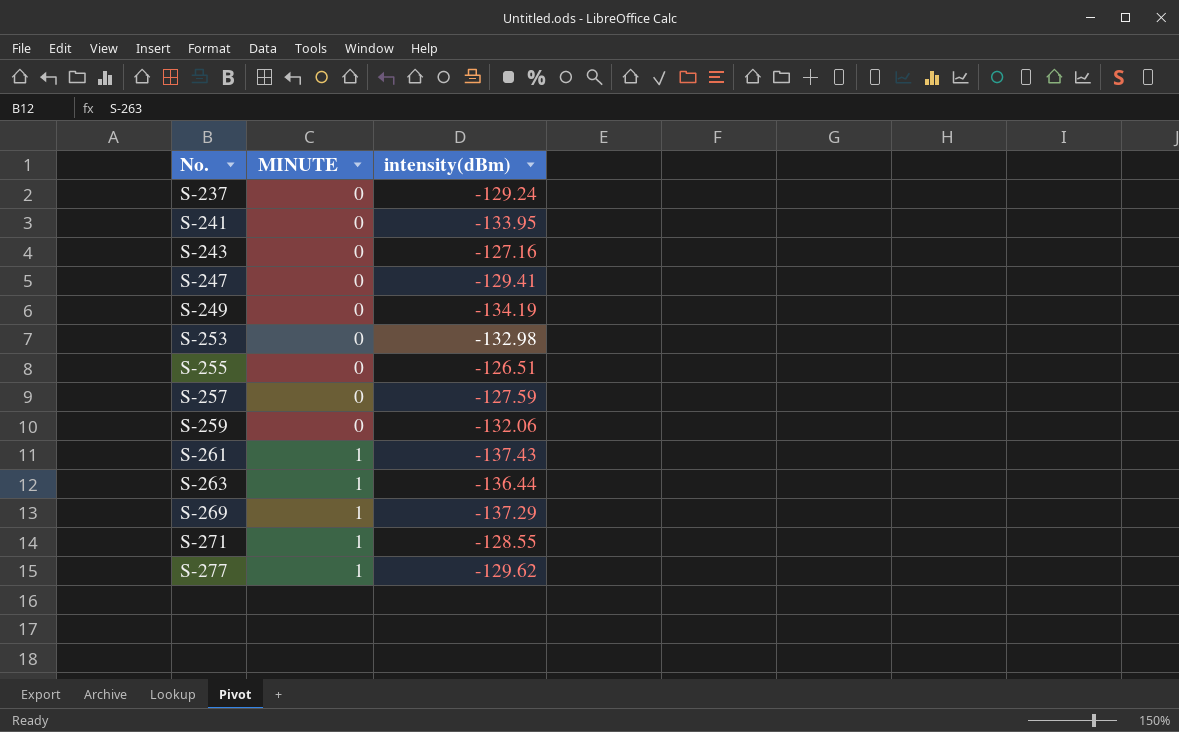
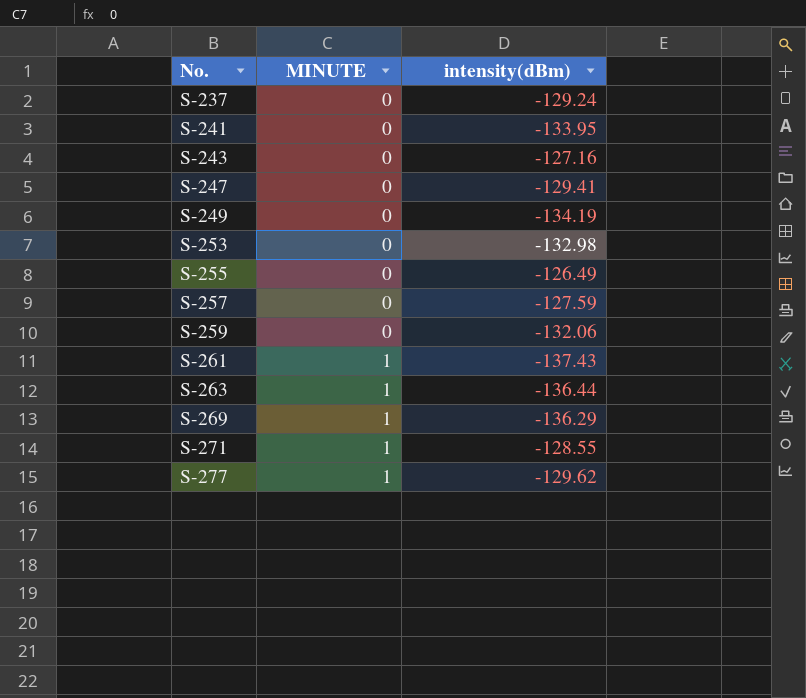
S-255 | intensity(dBm): -126.51 -> -126.49
S-269 | intensity(dBm): -137.29 -> -136.29

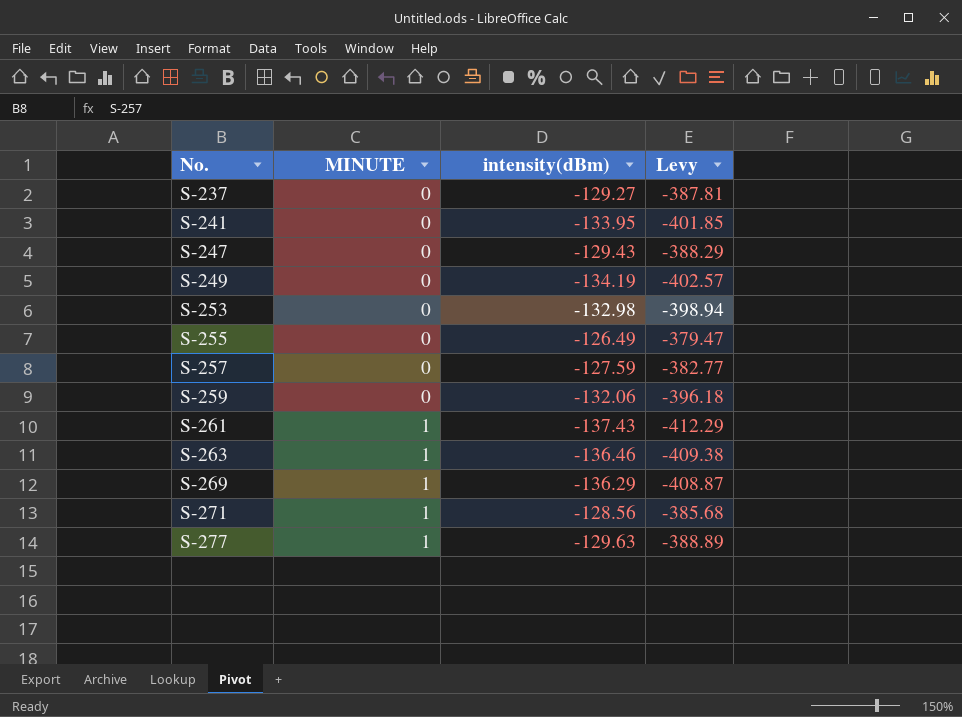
column Levy | formula: none -> [intensity(dBm)] * 3
row S-243: 0 | -127.16 -> none
S-237 | intensity(dBm): -129.24 -> -129.27
S-247 | intensity(dBm): -129.41 -> -129.43
S-263 | intensity(dBm): -136.44 -> -136.46
S-271 | intensity(dBm): -128.55 -> -128.56
S-277 | intensity(dBm): -129.62 -> -129.63

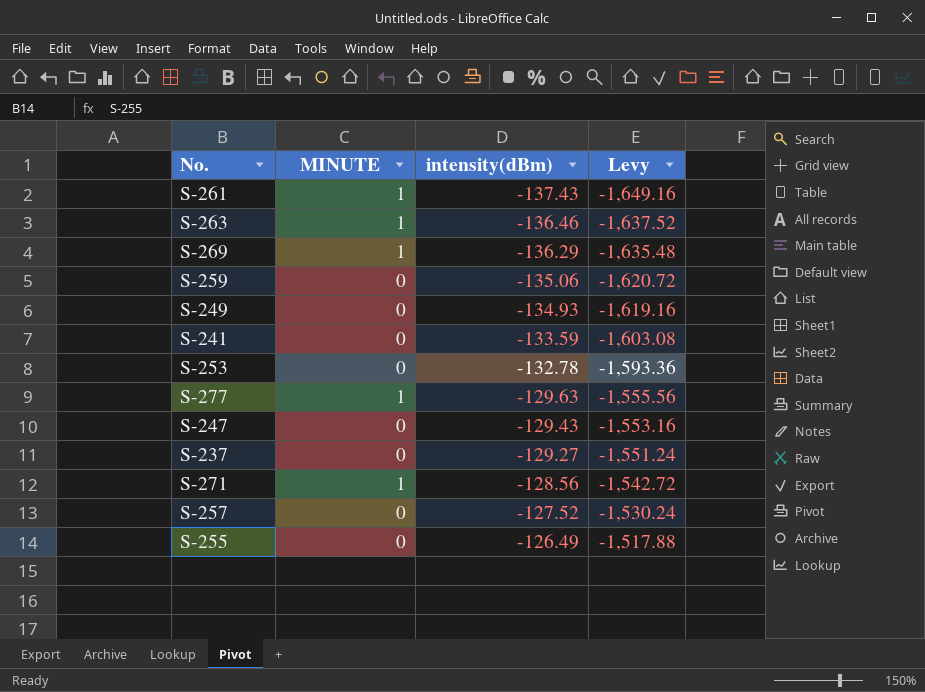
row order: No. ascending -> intensity(dBm) ascending
column Levy | formula: [intensity(dBm)] * 3 -> [intensity(dBm)] * 12
S-259 | intensity(dBm): -132.06 -> -135.06
S-249 | intensity(dBm): -134.19 -> -134.93
S-241 | intensity(dBm): -133.95 -> -133.59
S-253 | intensity(dBm): -132.98 -> -132.78
S-257 | intensity(dBm): -127.59 -> -127.52

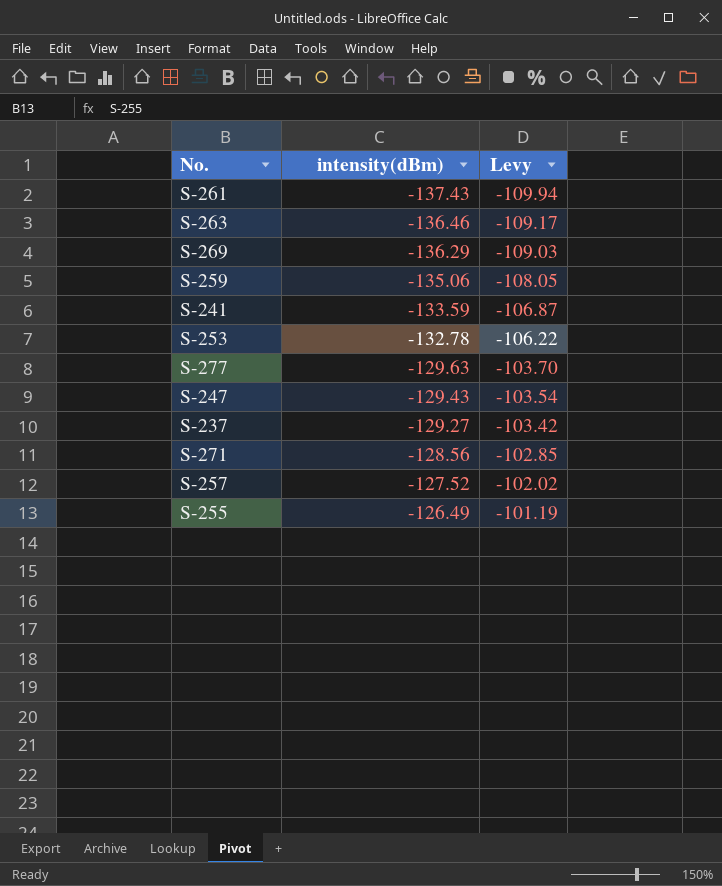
column MINUTE | position: 2 -> none
column Levy | formula: [intensity(dBm)] * 12 -> [intensity(dBm)] * 0.8
row S-249: 0 | -134.93 | -1,619.16 -> none

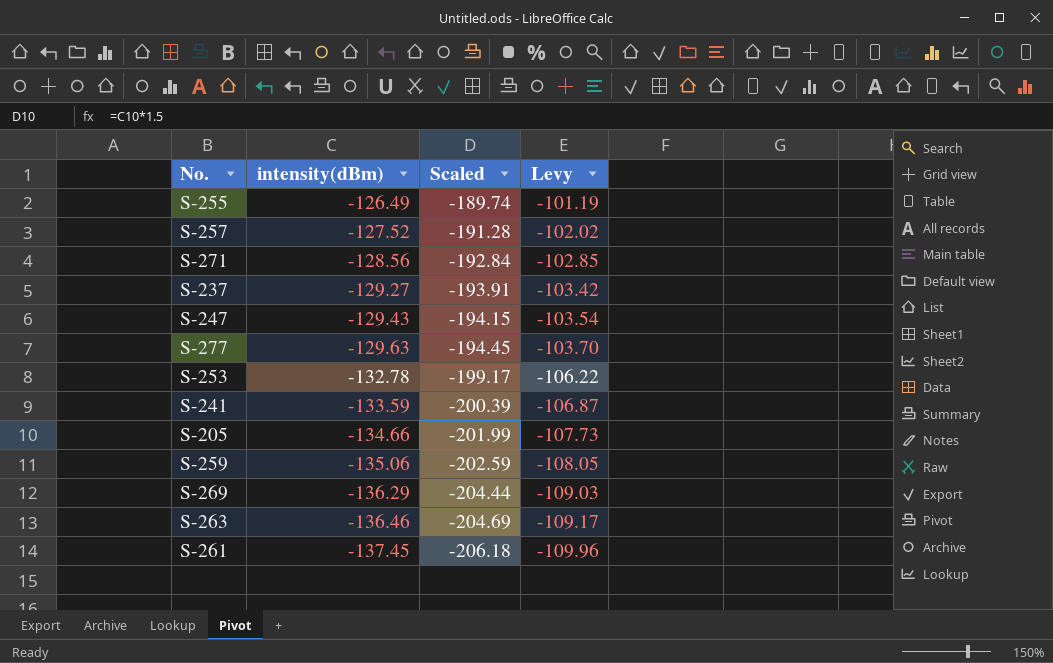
row order: intensity(dBm) ascending -> intensity(dBm) descending
column Scaled | formula: none -> [intensity(dBm)] * 1.5
row S-205: none -> -134.66 | -201.99 | -107.73
S-261 | intensity(dBm): -137.43 -> -137.45
S-261 | Levy: -109.94 -> -109.96

